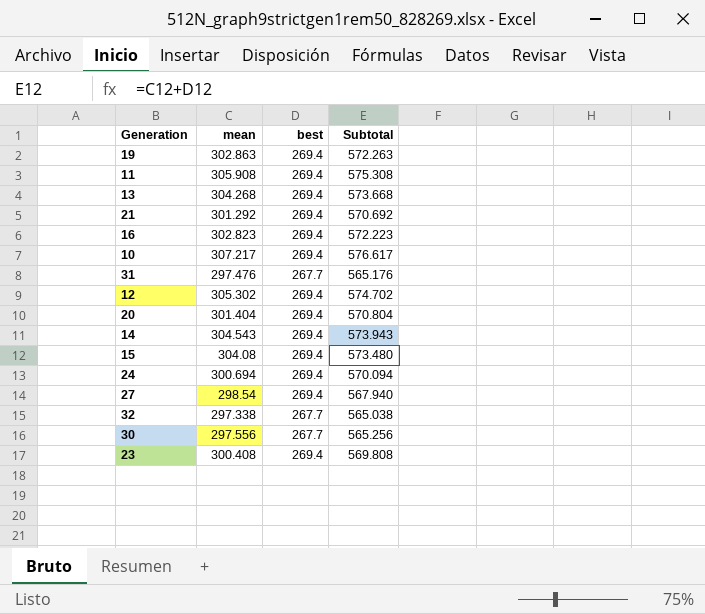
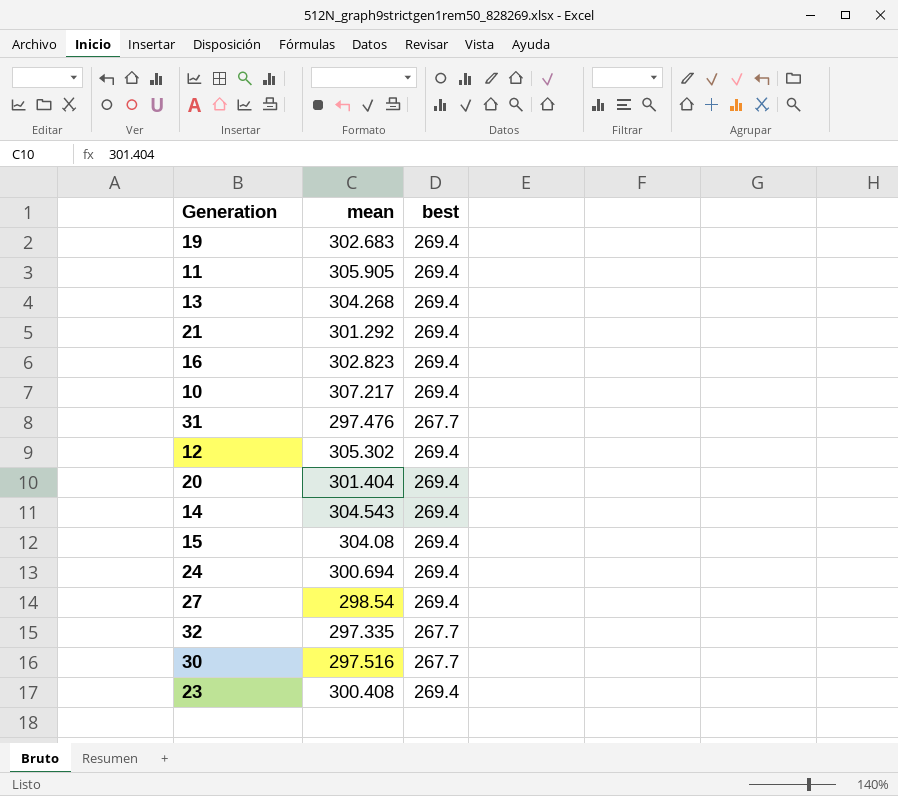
column Subtotal | formula: [mean] + [best] -> none
19 | mean: 302.863 -> 302.683
11 | mean: 305.908 -> 305.905
32 | mean: 297.338 -> 297.335
30 | mean: 297.556 -> 297.516

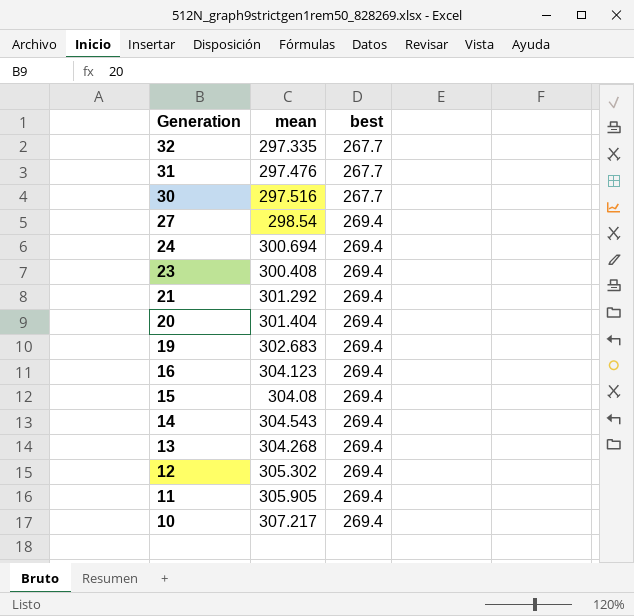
row order: none -> Generation descending
16 | mean: 302.823 -> 304.123

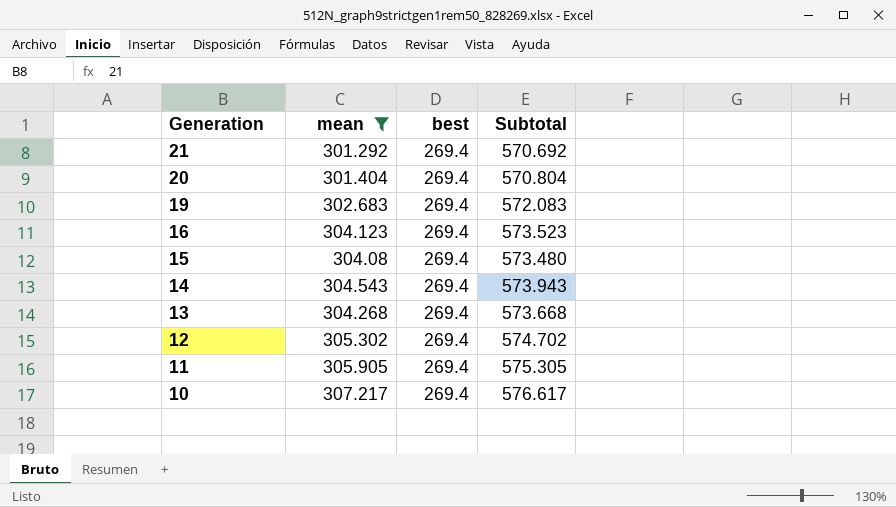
filter: none -> mean >= 301.292
column Subtotal | formula: none -> [mean] + [best]

